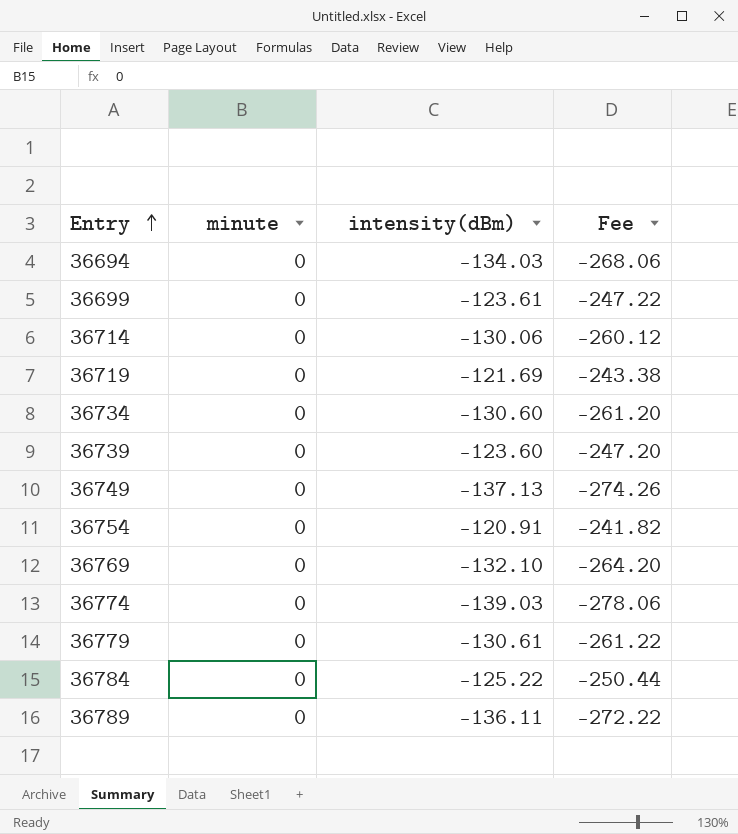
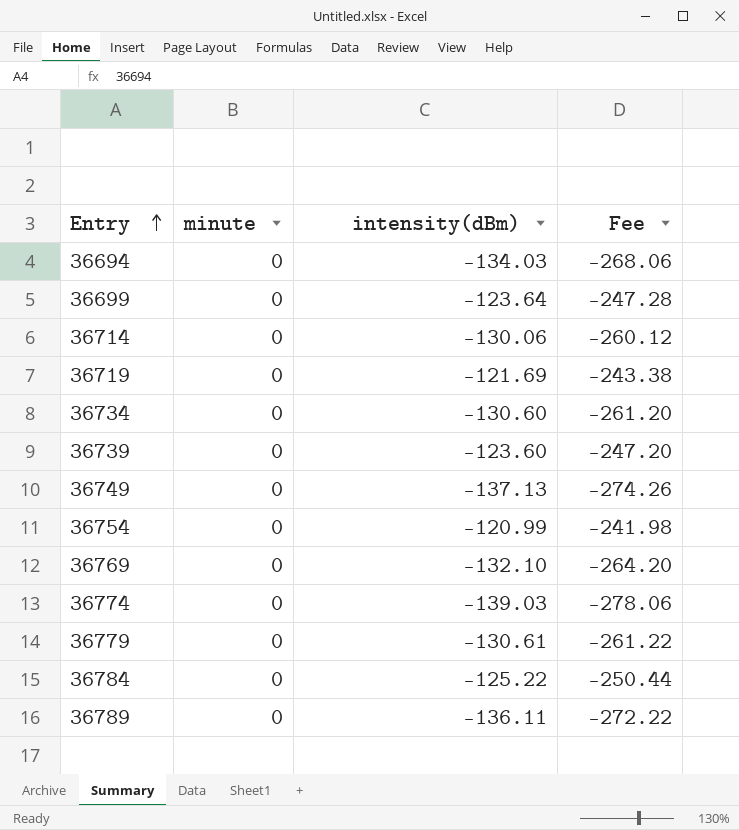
36699 | intensity(dBm): -123.61 -> -123.64
36699 | Fee: -247.22 -> -247.28
36754 | intensity(dBm): -120.91 -> -120.99
36754 | Fee: -241.82 -> -241.98

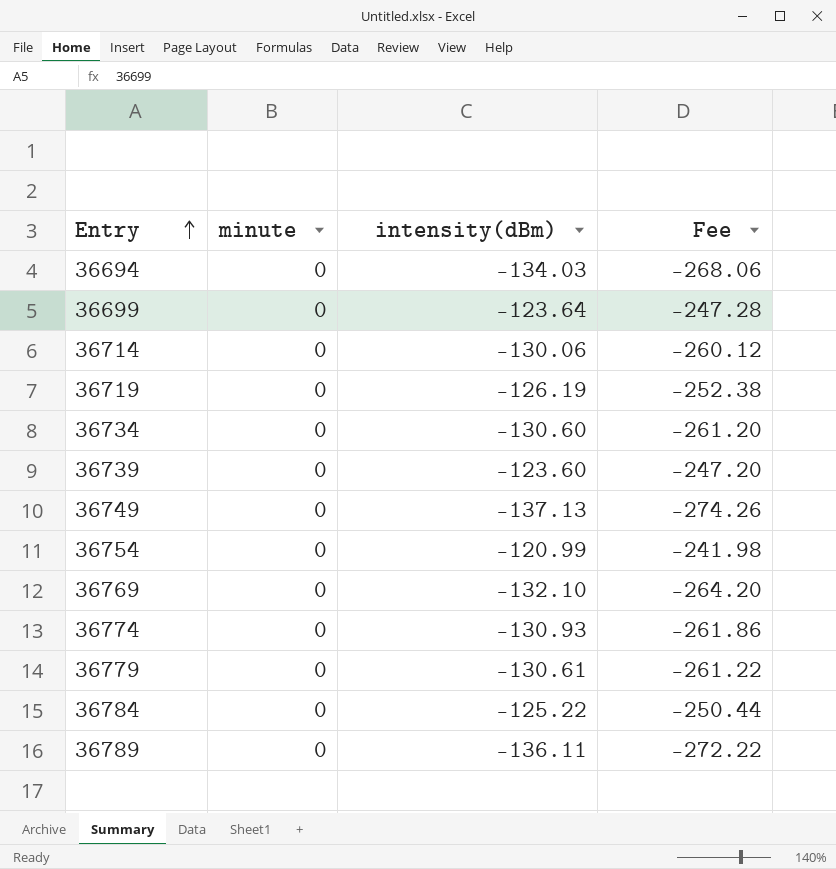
36719 | intensity(dBm): -121.69 -> -126.19
36719 | Fee: -243.38 -> -252.38
36774 | intensity(dBm): -139.03 -> -130.93
36774 | Fee: -278.06 -> -261.86

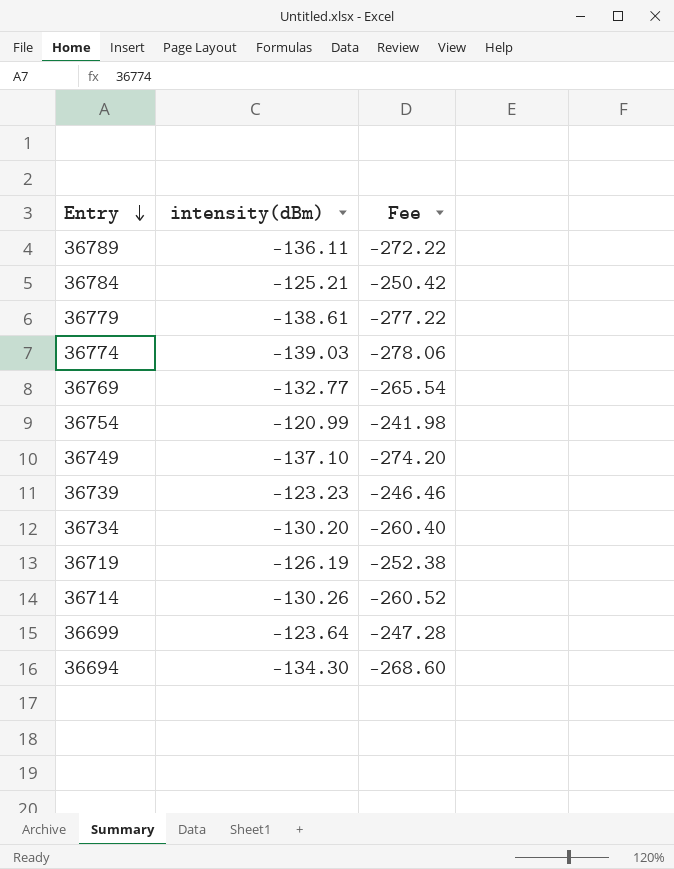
row order: Entry ascending -> Entry descending
column minute | position: 2 -> none
36784 | intensity(dBm): -125.22 -> -125.21
36784 | Fee: -250.44 -> -250.42
36779 | intensity(dBm): -130.61 -> -138.61
36779 | Fee: -261.22 -> -277.22
36774 | intensity(dBm): -130.93 -> -139.03
36774 | Fee: -261.86 -> -278.06
36769 | intensity(dBm): -132.10 -> -132.77
36769 | Fee: -264.20 -> -265.54
36749 | intensity(dBm): -137.13 -> -137.10
36749 | Fee: -274.26 -> -274.20
36739 | intensity(dBm): -123.60 -> -123.23
36739 | Fee: -247.20 -> -246.46
36734 | intensity(dBm): -130.60 -> -130.20
36734 | Fee: -261.20 -> -260.40
36714 | intensity(dBm): -130.06 -> -130.26
36714 | Fee: -260.12 -> -260.52
36694 | intensity(dBm): -134.03 -> -134.30
36694 | Fee: -268.06 -> -268.60

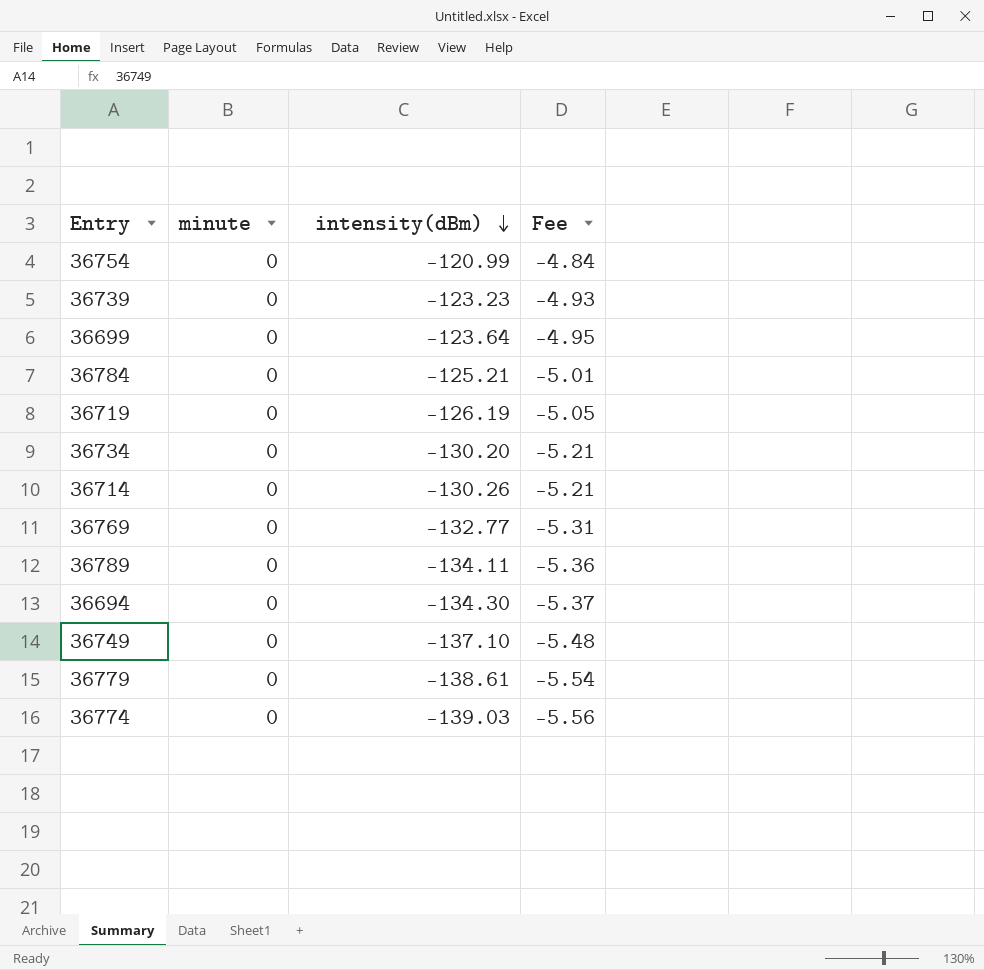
row order: Entry descending -> intensity(dBm) descending
column minute | position: none -> 2
column Fee | formula: [intensity(dBm)] * 2 -> [intensity(dBm)] * 0.04
36789 | intensity(dBm): -136.11 -> -134.11

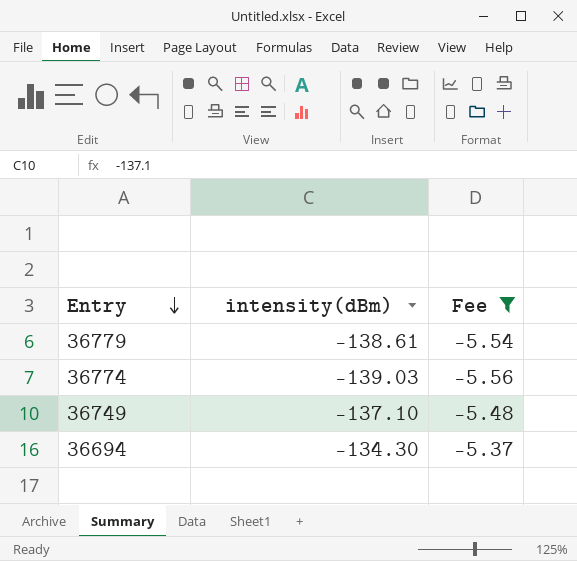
filter: none -> Fee <= -5.37
row order: intensity(dBm) descending -> Entry descending
column minute | position: 2 -> none

